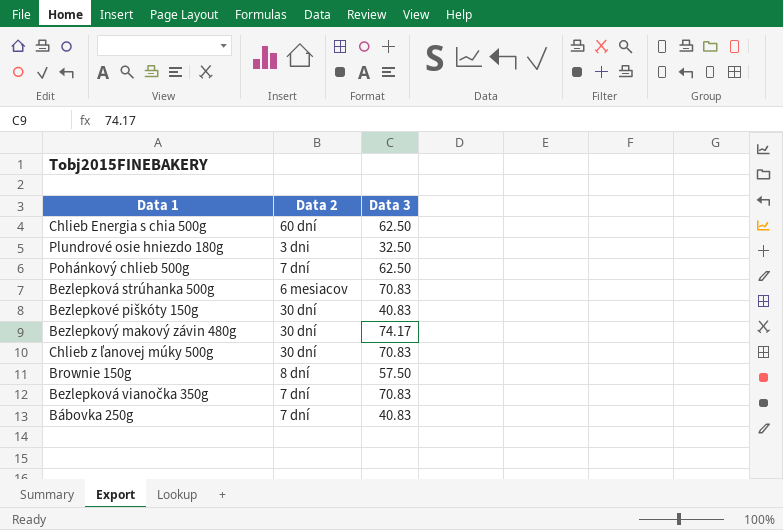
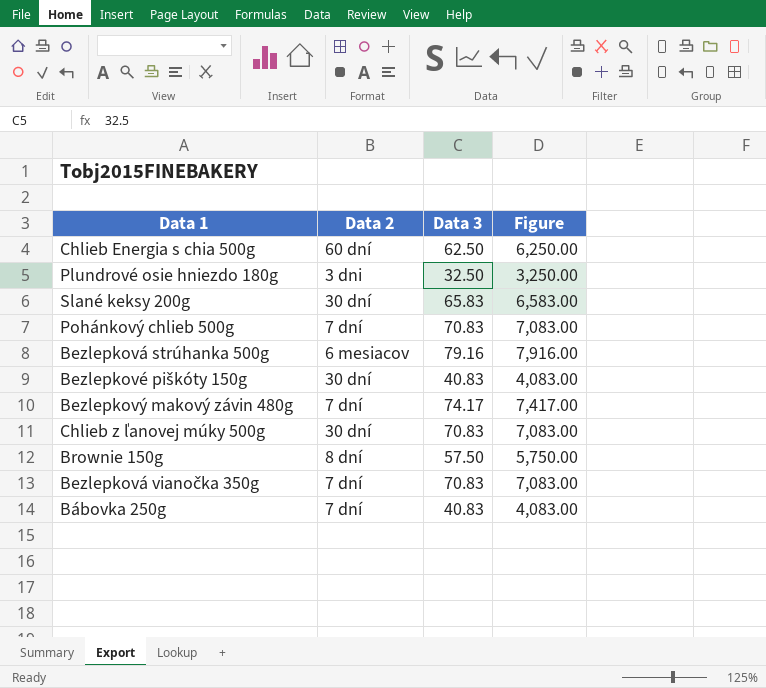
column Figure | formula: none -> [Data 3] * 100
row Slané keksy 200g: none -> 30 dní | 65.83 | 6,583.00
Pohánkový chlieb 500g | Data 3: 62.50 -> 70.83
Bezlepková strúhanka 500g | Data 3: 70.83 -> 79.16
Bezlepkový makový závin 480g | Data 2: 30 dní -> 7 dní

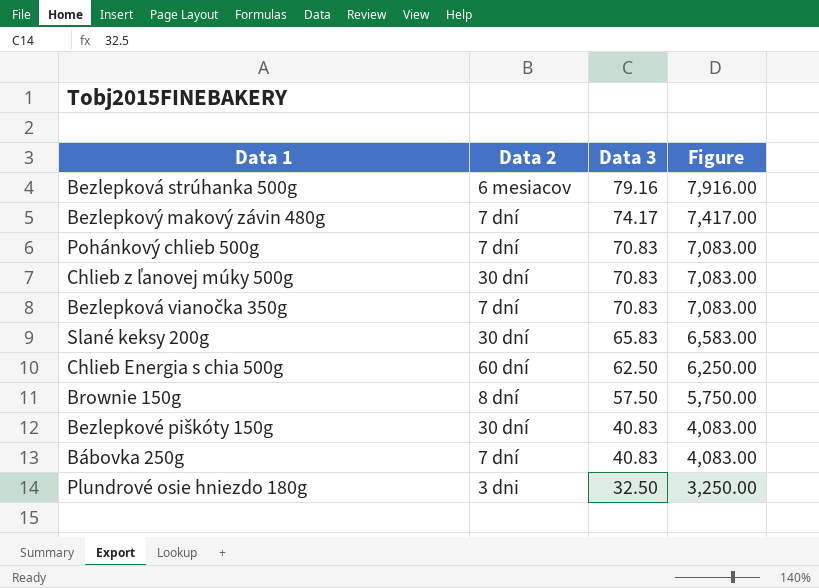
row order: none -> Data 3 descending

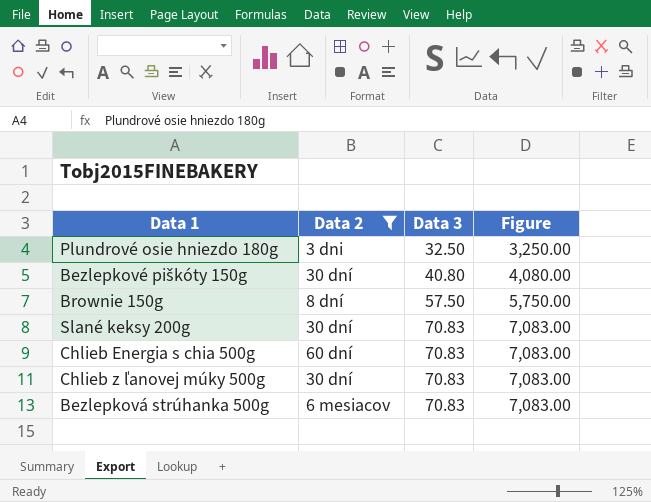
filter: none -> Data 2 != 7 dní
row order: Data 3 descending -> Data 3 ascending
Bezlepkové piškóty 150g | Data 3: 40.83 -> 40.80
Bezlepkové piškóty 150g | Figure: 4,083.00 -> 4,080.00
Slané keksy 200g | Data 3: 65.83 -> 70.83
Slané keksy 200g | Figure: 6,583.00 -> 7,083.00
Chlieb Energia s chia 500g | Data 3: 62.50 -> 70.83
Chlieb Energia s chia 500g | Figure: 6,250.00 -> 7,083.00
Bezlepková strúhanka 500g | Data 3: 79.16 -> 70.83
Bezlepková strúhanka 500g | Figure: 7,916.00 -> 7,083.00

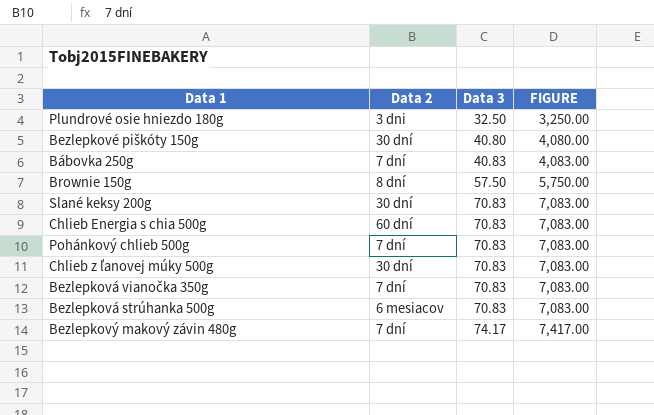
filter: Data 2 != 7 dní -> none
column name: Figure -> FIGURE

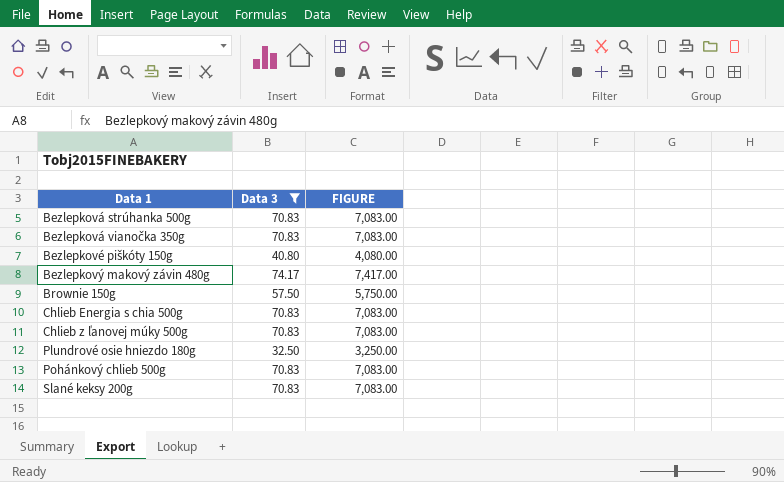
filter: none -> Data 3 != 40.83
row order: Data 3 ascending -> Data 1 ascending
column Data 2 | position: 2 -> none

